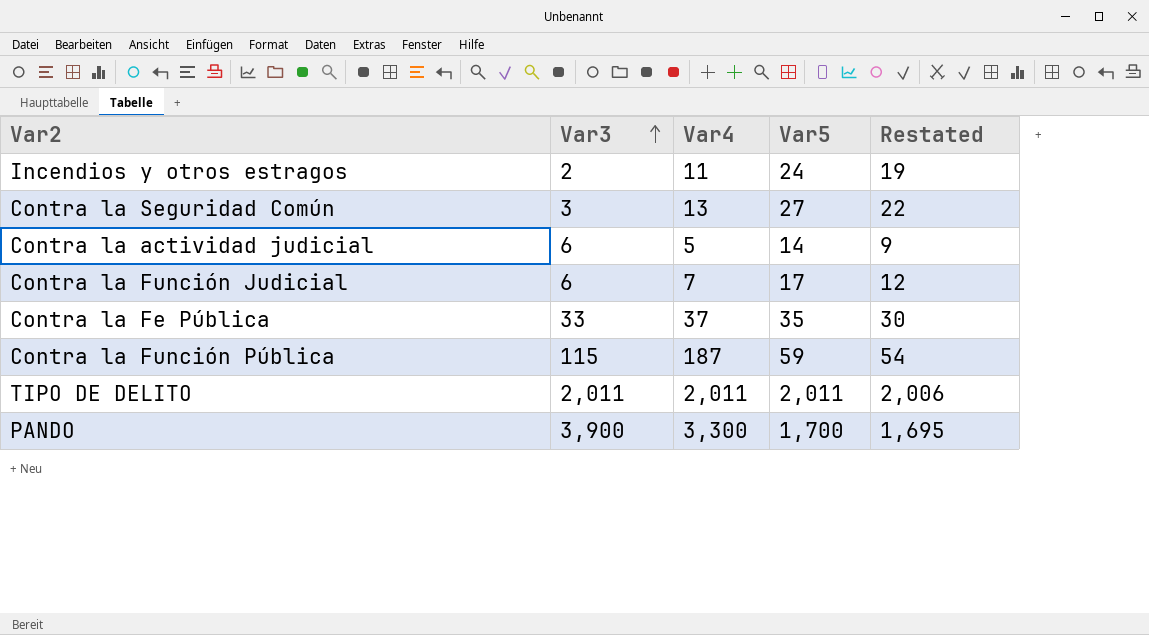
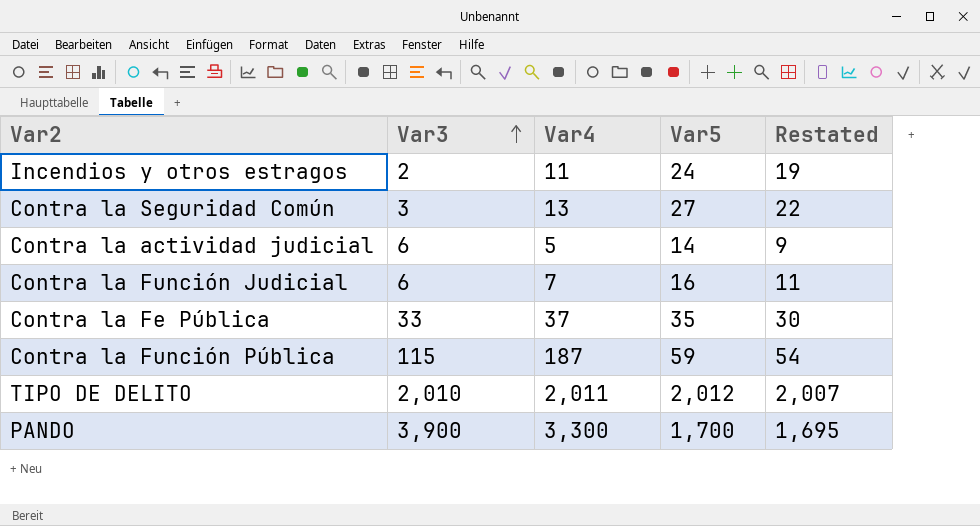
Contra la Función Judicial | Var5: 17 -> 16
Contra la Función Judicial | Restated: 12 -> 11
TIPO DE DELITO | Var3: 2,011 -> 2,010
TIPO DE DELITO | Var5: 2,011 -> 2,012
TIPO DE DELITO | Restated: 2,006 -> 2,007

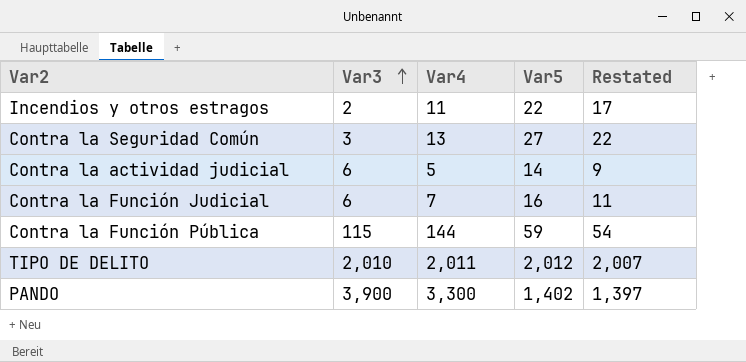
row Contra la Fe Pública: 33 | 37 | 35 | 30 -> none
Incendios y otros estragos | Var5: 24 -> 22
Incendios y otros estragos | Restated: 19 -> 17
Contra la Función Pública | Var4: 187 -> 144
PANDO | Var5: 1,700 -> 1,402
PANDO | Restated: 1,695 -> 1,397

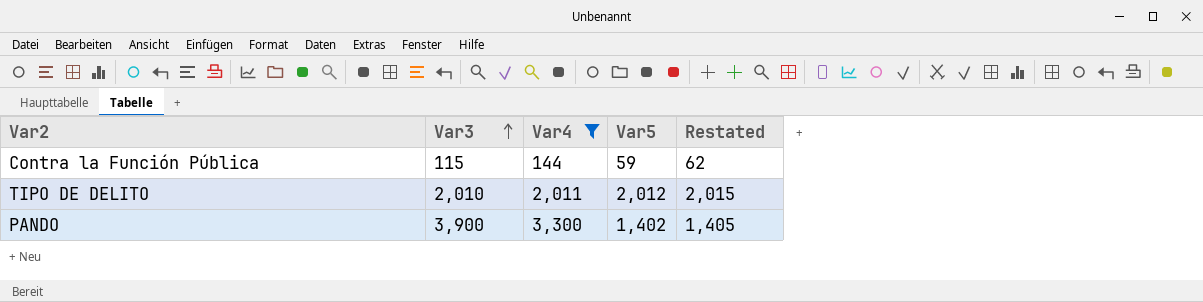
filter: none -> Var4 >= 144
column Restated | formula: [Var5] - 5 -> [Var5] + 3

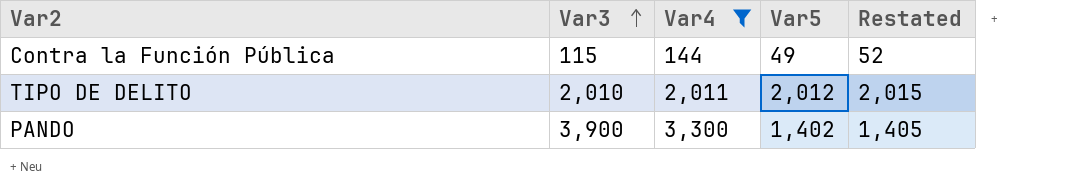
Contra la Función Pública | Var5: 59 -> 49
Contra la Función Pública | Restated: 62 -> 52

